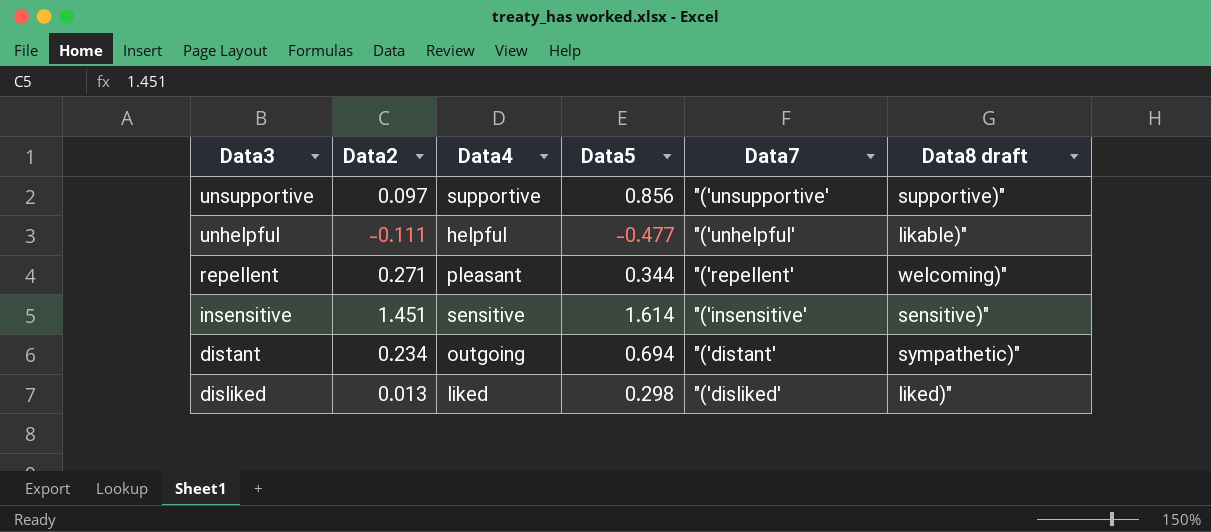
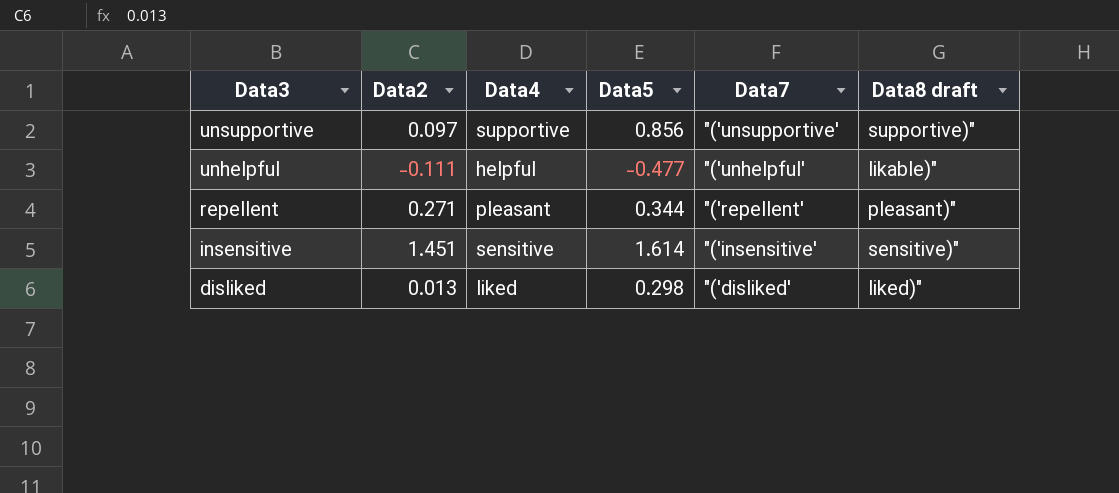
row distant: 0.234 | outgoing | 0.694 | "('distant' | sympathetic)" -> none
repellent | Data8 draft: welcoming)" -> pleasant)"

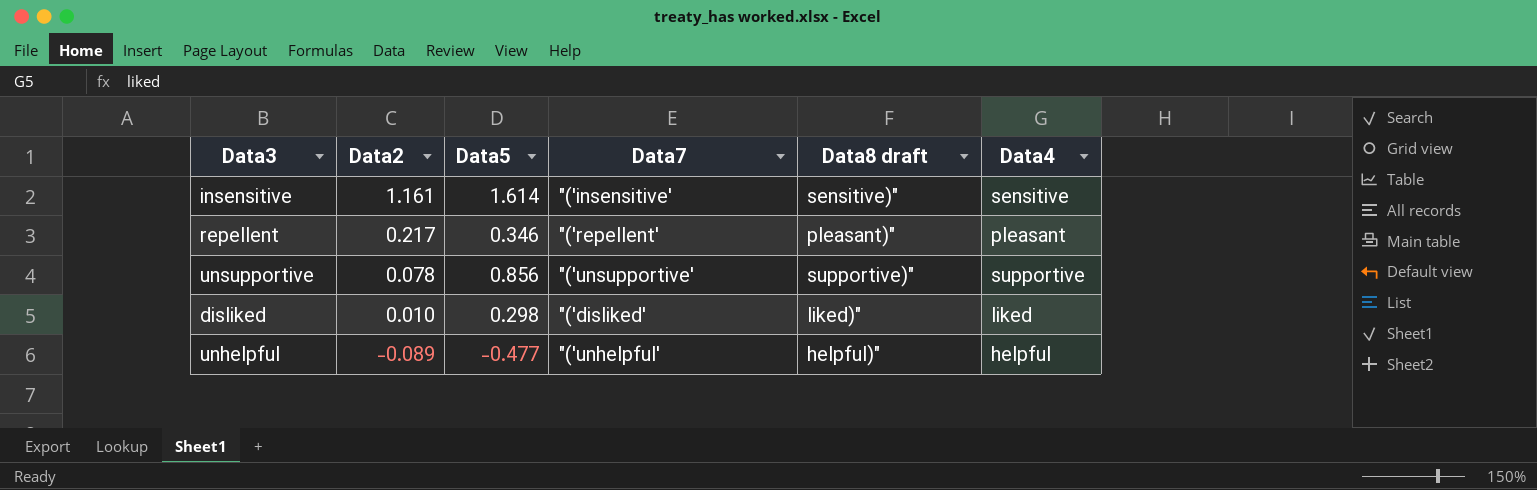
row order: Data3 descending -> Data2 descending
column Data4 | position: 3 -> 6
insensitive | Data2: 1.451 -> 1.161
repellent | Data2: 0.271 -> 0.217
repellent | Data5: 0.344 -> 0.346
unsupportive | Data2: 0.097 -> 0.078
disliked | Data2: 0.013 -> 0.010
unhelpful | Data2: -0.111 -> -0.089
unhelpful | Data8 draft: likable)" -> helpful)"

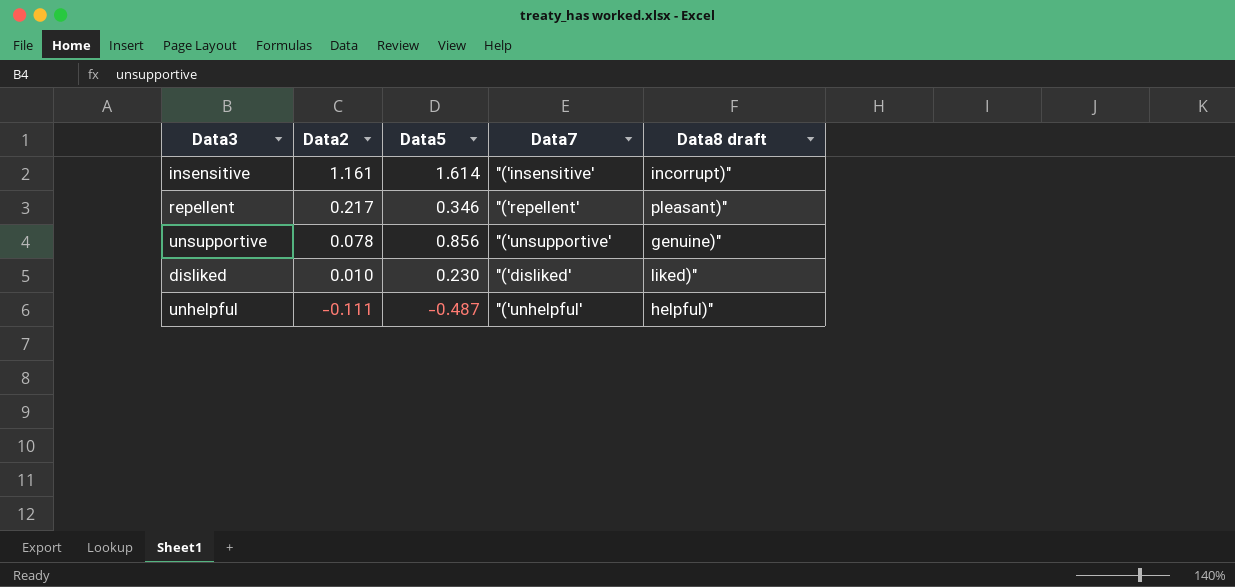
column Data4 | position: 6 -> none
insensitive | Data8 draft: sensitive)" -> incorrupt)"
unsupportive | Data8 draft: supportive)" -> genuine)"
disliked | Data5: 0.298 -> 0.230
unhelpful | Data2: -0.089 -> -0.111
unhelpful | Data5: -0.477 -> -0.487

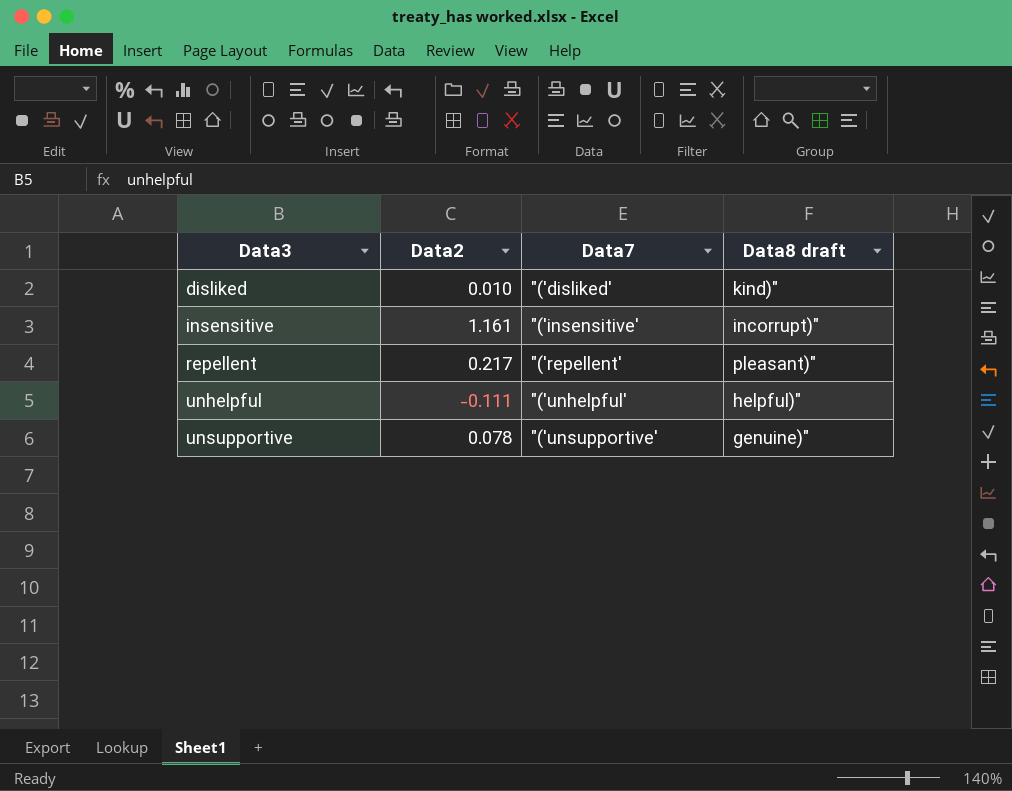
row order: Data2 descending -> Data3 ascending
column Data5 | position: 3 -> none
disliked | Data8 draft: liked)" -> kind)"

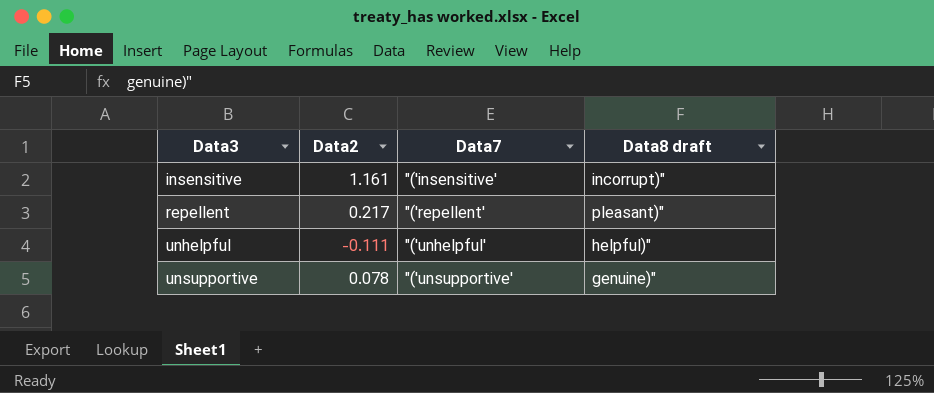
row disliked: 0.010 | "('disliked' | kind)" -> none

